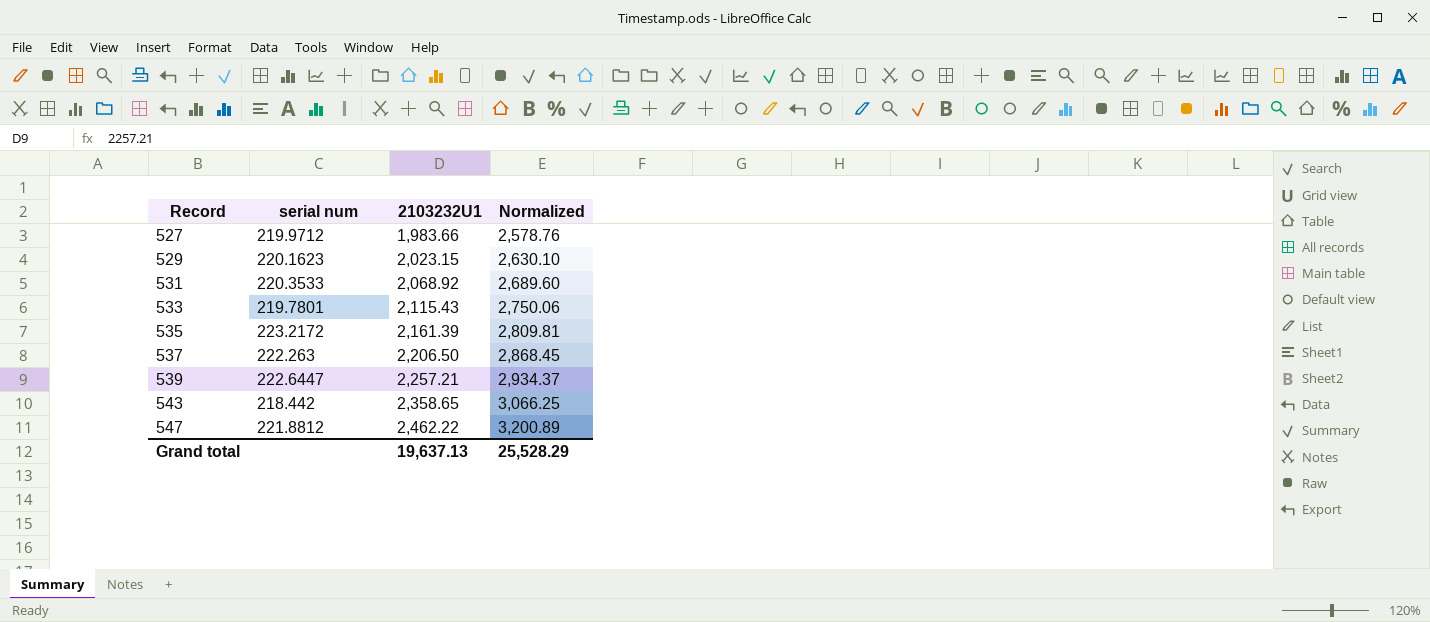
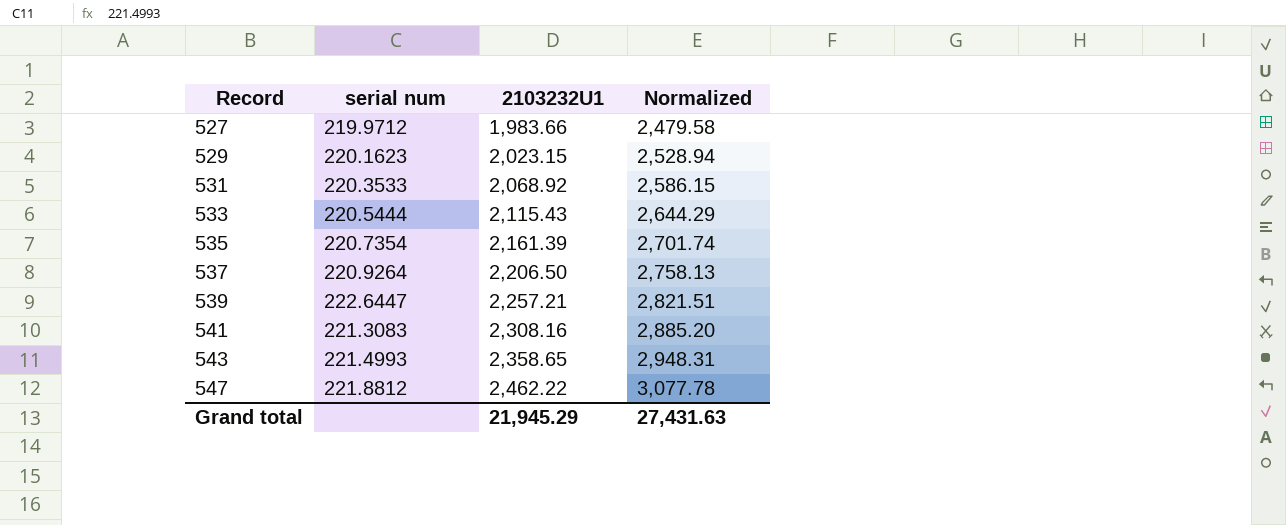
column Normalized | formula: [2103232U1] * 1.3 -> [2103232U1] * 1.25
533 | serial num: 219.7801 -> 220.5444
535 | serial num: 223.2172 -> 220.7354
537 | serial num: 222.263 -> 220.9264
row 541: none -> 221.3083 | 2,308.16 | 2,885.20
543 | serial num: 218.442 -> 221.4993
Grand total | 2103232U1: 19,637.13 -> 21,945.29
Grand total | Normalized: 25,528.29 -> 27,431.63

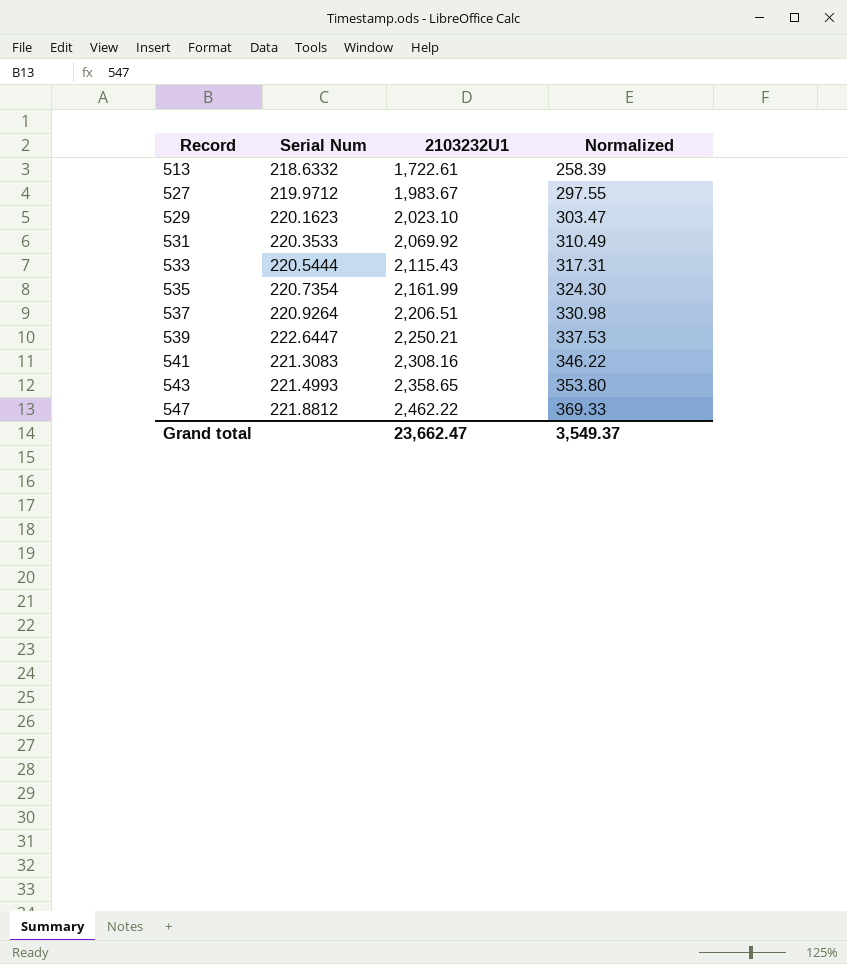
column name: serial num -> Serial Num
column Normalized | formula: [2103232U1] * 1.25 -> [2103232U1] * 0.15
row 513: none -> 218.6332 | 1,722.61 | 258.39
527 | 2103232U1: 1,983.66 -> 1,983.67
529 | 2103232U1: 2,023.15 -> 2,023.10
531 | 2103232U1: 2,068.92 -> 2,069.92
535 | 2103232U1: 2,161.39 -> 2,161.99
537 | 2103232U1: 2,206.50 -> 2,206.51
539 | 2103232U1: 2,257.21 -> 2,250.21
Grand total | 2103232U1: 21,945.29 -> 23,662.47
Grand total | Normalized: 27,431.63 -> 3,549.37

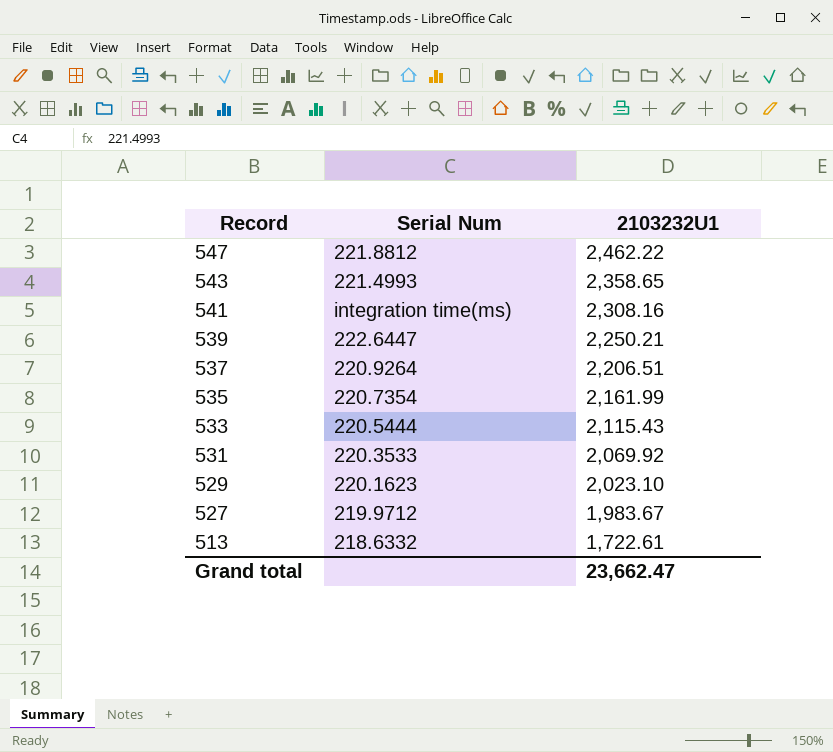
row order: Record ascending -> Record descending
column Normalized | formula: [2103232U1] * 0.15 -> none
541 | Serial Num: 221.3083 -> integration time(ms)

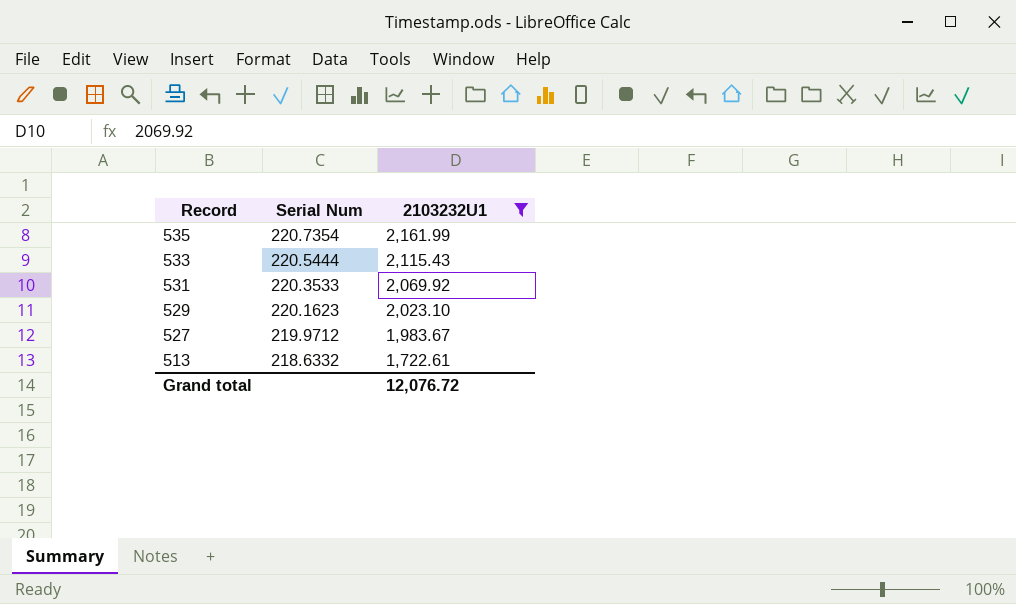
filter: none -> 2103232U1 <= 2,161.99
Grand total | 2103232U1: 23,662.47 -> 12,076.72

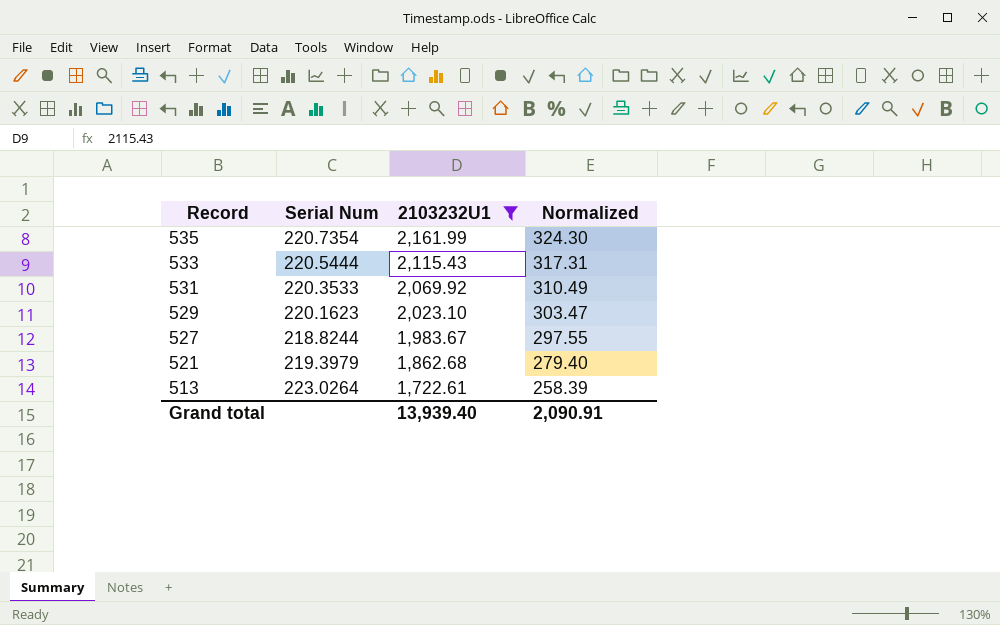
column Normalized | formula: none -> [2103232U1] * 0.15
527 | Serial Num: 219.9712 -> 218.8244
row 521: none -> 219.3979 | 1,862.68 | 279.40
513 | Serial Num: 218.6332 -> 223.0264
Grand total | 2103232U1: 12,076.72 -> 13,939.40

